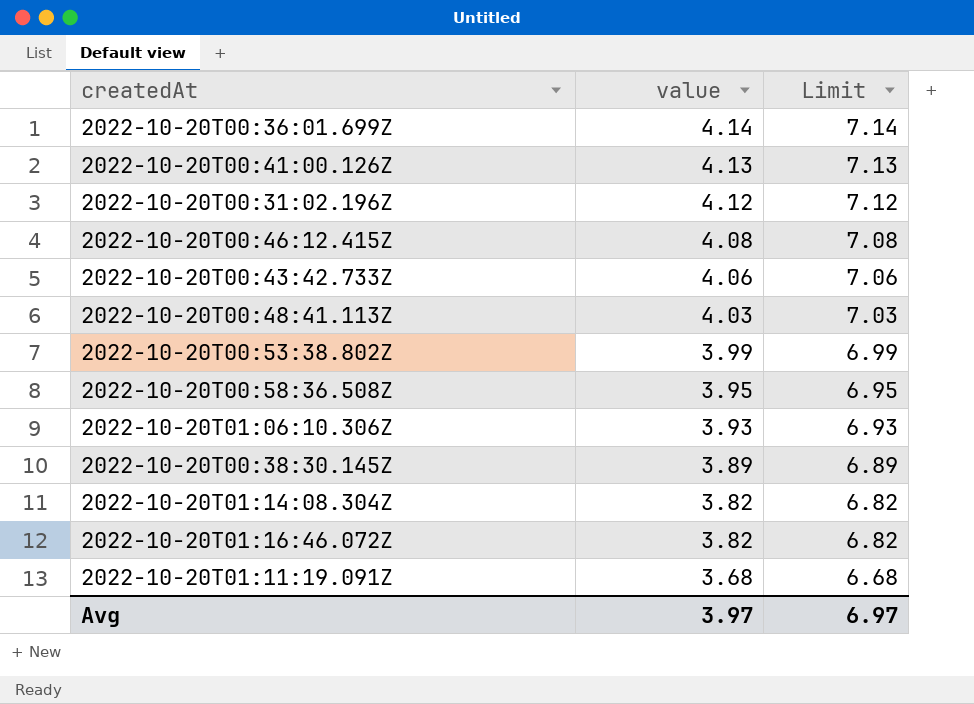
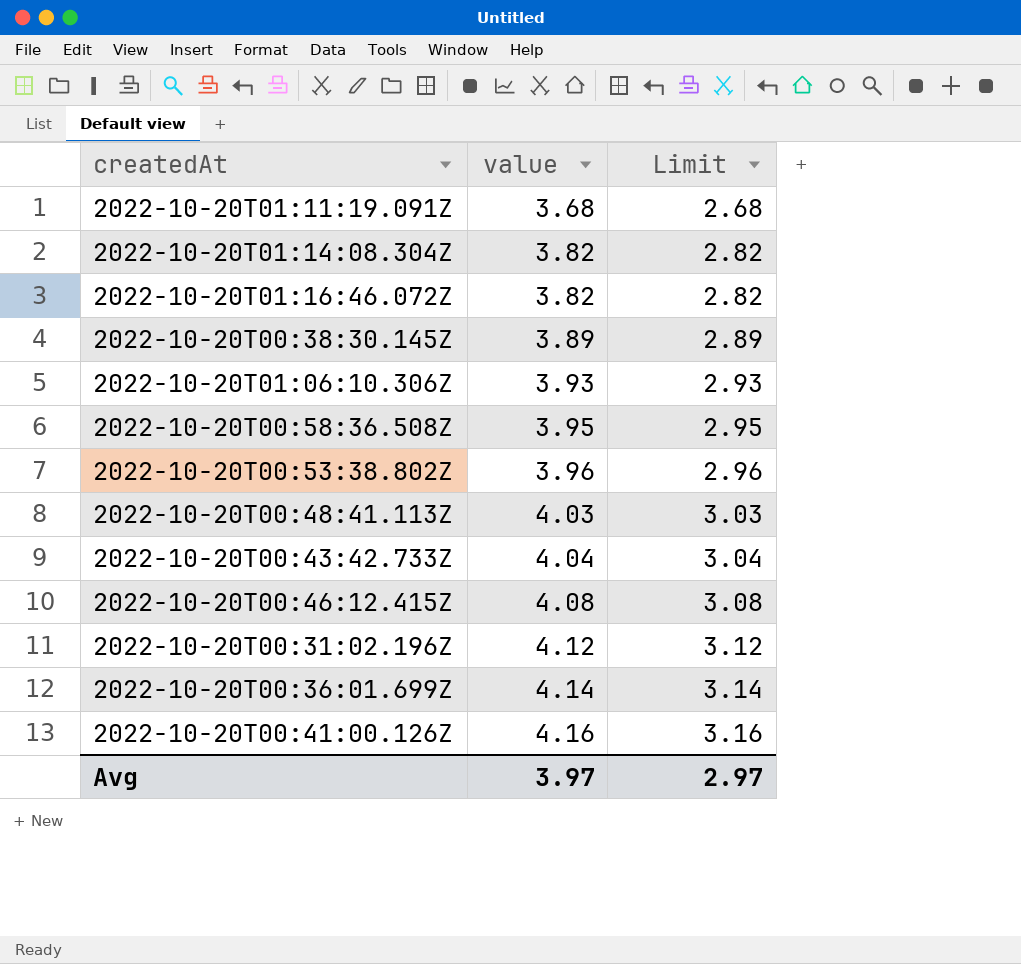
row order: value descending -> value ascending
column Limit | formula: [value] + 3 -> [value] - 1
2022-10-20T00:53:38.802Z | value: 3.99 -> 3.96
2022-10-20T00:43:42.733Z | value: 4.06 -> 4.04
2022-10-20T00:41:00.126Z | value: 4.13 -> 4.16
Avg | Limit: 6.97 -> 2.97

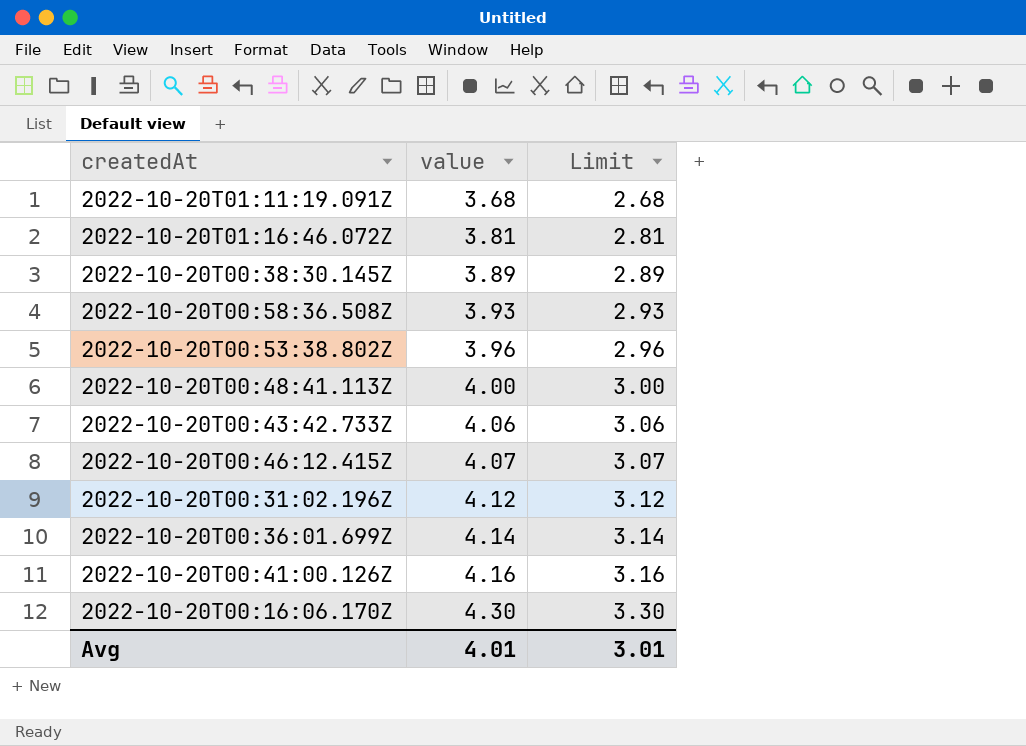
row 2022-10-20T01:14:08.304Z: 3.82 | 2.82 -> none
row 2022-10-20T01:06:10.306Z: 3.93 | 2.93 -> none
2022-10-20T01:16:46.072Z | value: 3.82 -> 3.81
2022-10-20T01:16:46.072Z | Limit: 2.82 -> 2.81
2022-10-20T00:58:36.508Z | value: 3.95 -> 3.93
2022-10-20T00:58:36.508Z | Limit: 2.95 -> 2.93
2022-10-20T00:48:41.113Z | value: 4.03 -> 4.00
2022-10-20T00:48:41.113Z | Limit: 3.03 -> 3.00
2022-10-20T00:43:42.733Z | value: 4.04 -> 4.06
2022-10-20T00:43:42.733Z | Limit: 3.04 -> 3.06
2022-10-20T00:46:12.415Z | value: 4.08 -> 4.07
2022-10-20T00:46:12.415Z | Limit: 3.08 -> 3.07
row 2022-10-20T00:16:06.170Z: none -> 4.30 | 3.30
Avg | value: 3.97 -> 4.01
Avg | Limit: 2.97 -> 3.01

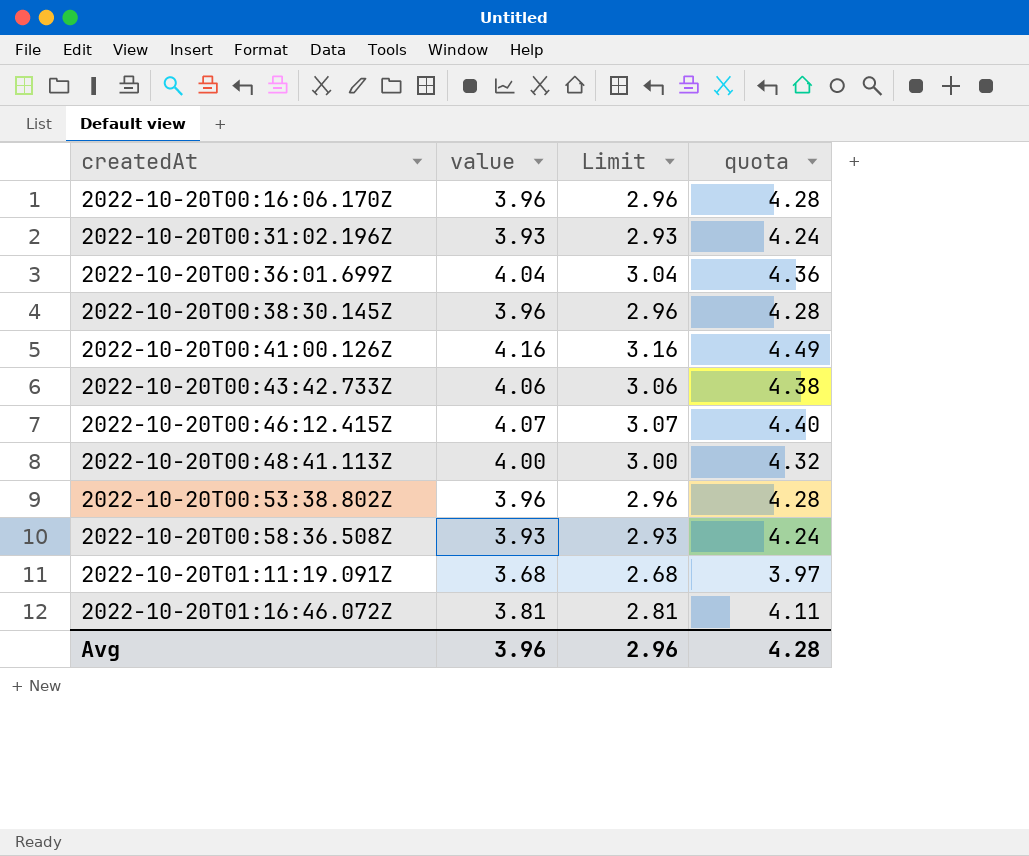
row order: value ascending -> createdAt ascending
column quota | formula: none -> [value] * 1.08
2022-10-20T00:16:06.170Z | value: 4.30 -> 3.96
2022-10-20T00:16:06.170Z | Limit: 3.30 -> 2.96
2022-10-20T00:31:02.196Z | value: 4.12 -> 3.93
2022-10-20T00:31:02.196Z | Limit: 3.12 -> 2.93
2022-10-20T00:36:01.699Z | value: 4.14 -> 4.04
2022-10-20T00:36:01.699Z | Limit: 3.14 -> 3.04
2022-10-20T00:38:30.145Z | value: 3.89 -> 3.96
2022-10-20T00:38:30.145Z | Limit: 2.89 -> 2.96
Avg | value: 4.01 -> 3.96
Avg | Limit: 3.01 -> 2.96

